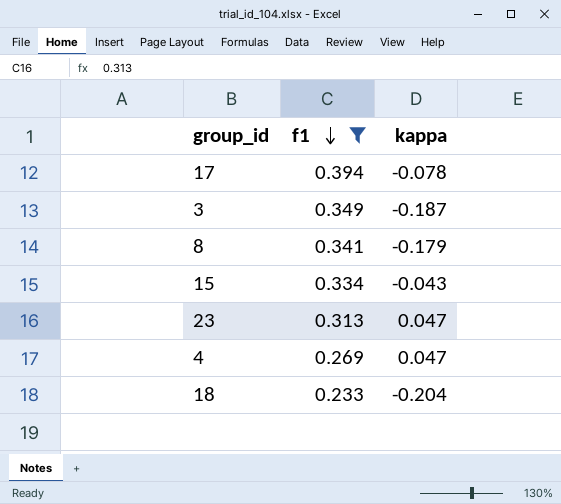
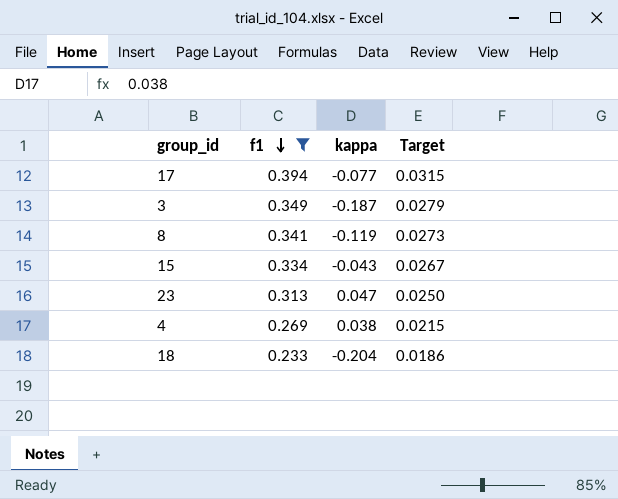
column Target | formula: none -> [f1] * 0.08
17 | kappa: -0.078 -> -0.077
8 | kappa: -0.179 -> -0.119
4 | kappa: 0.047 -> 0.038

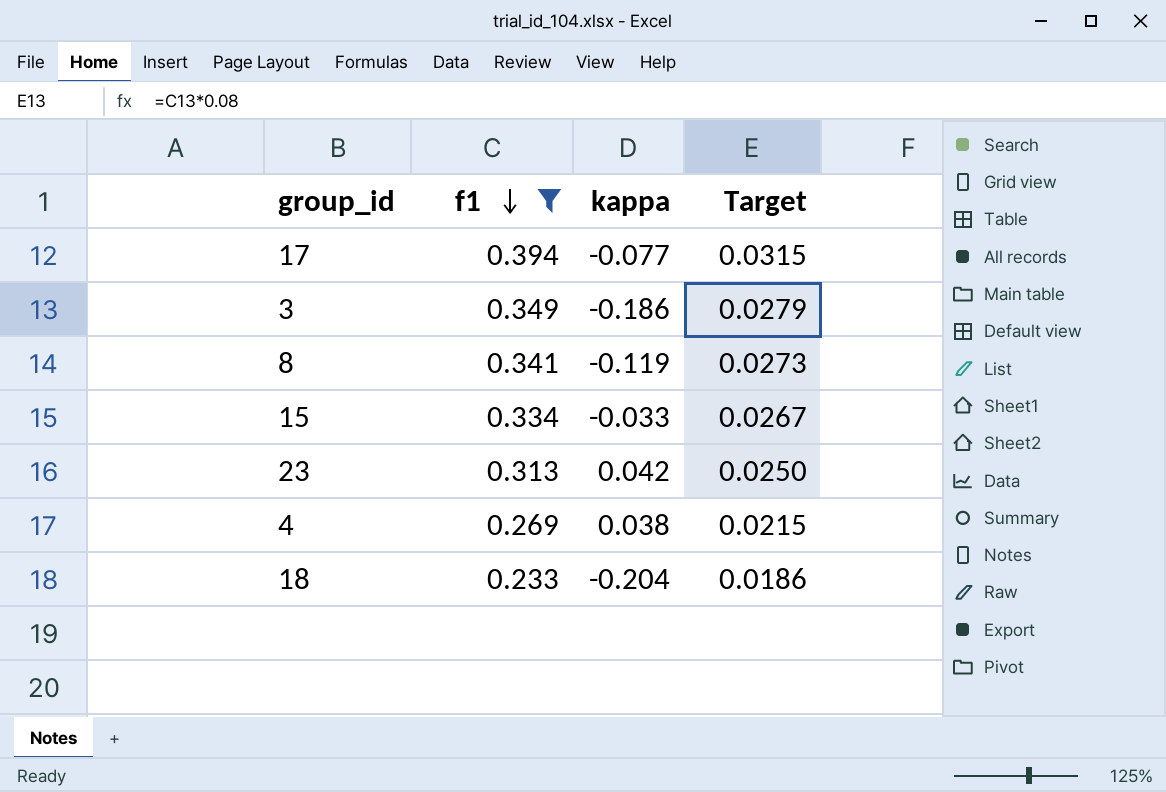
3 | kappa: -0.187 -> -0.186
15 | kappa: -0.043 -> -0.033
23 | kappa: 0.047 -> 0.042

